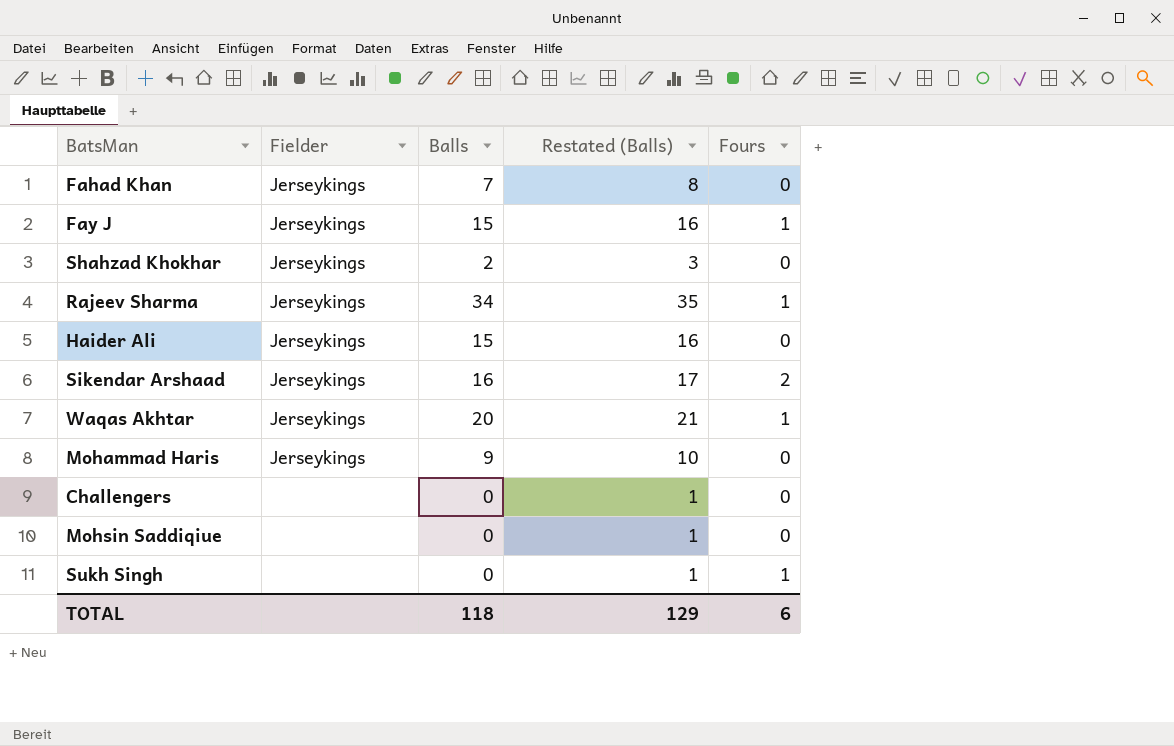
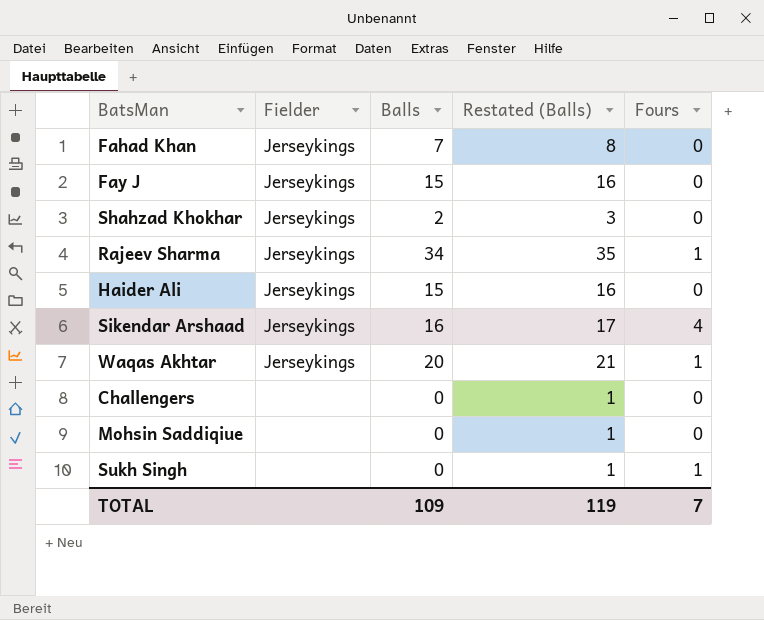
row Mohammad Haris: Jerseykings | 9 | 10 | 0 -> none
Fay J | Fours: 1 -> 0
Sikendar Arshaad | Fours: 2 -> 4
TOTAL | Balls: 118 -> 109
TOTAL | Restated (Balls): 129 -> 119
TOTAL | Fours: 6 -> 7

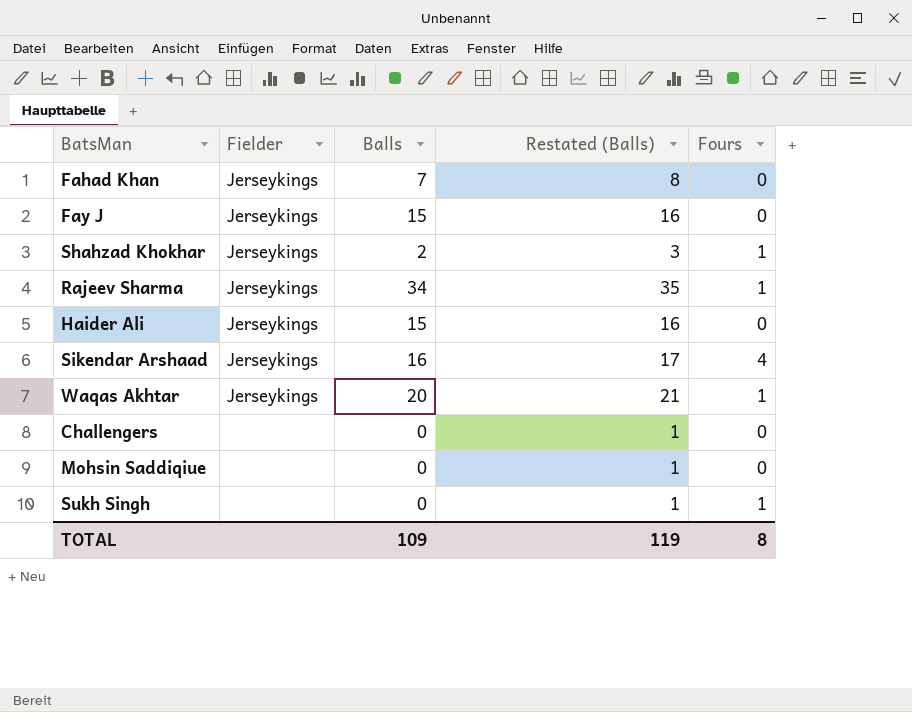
Shahzad Khokhar | Fours: 0 -> 1
TOTAL | Fours: 7 -> 8

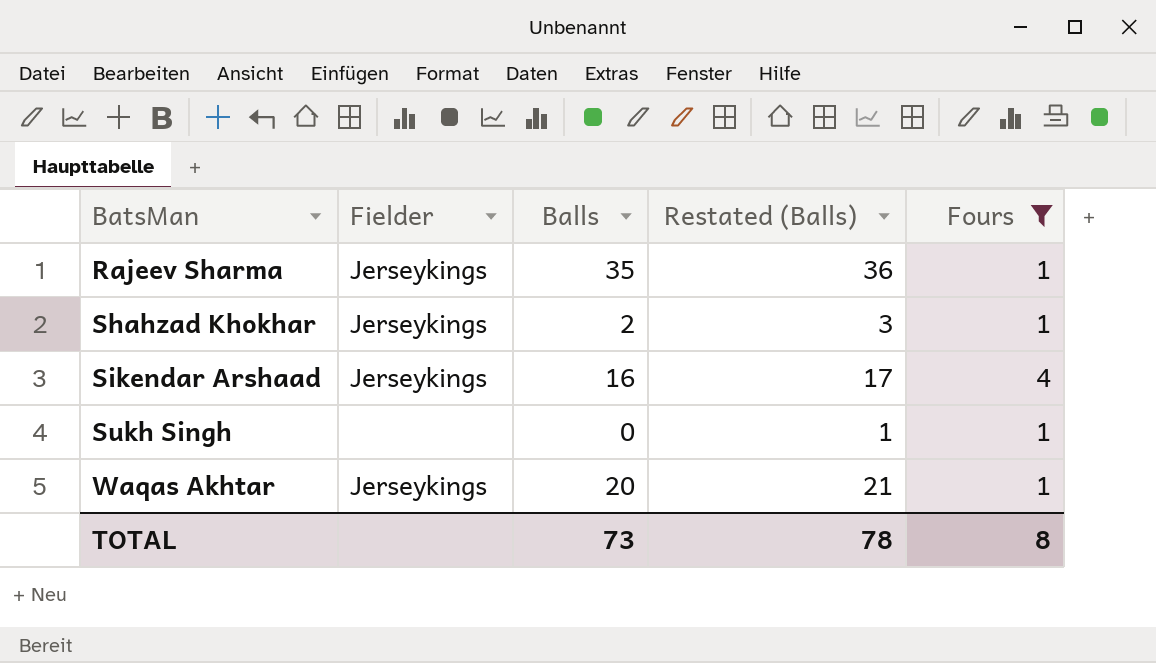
filter: none -> Fours != 0
row order: none -> BatsMan ascending
Rajeev Sharma | Balls: 34 -> 35
Rajeev Sharma | Restated (Balls): 35 -> 36
TOTAL | Balls: 109 -> 73
TOTAL | Restated (Balls): 119 -> 78

